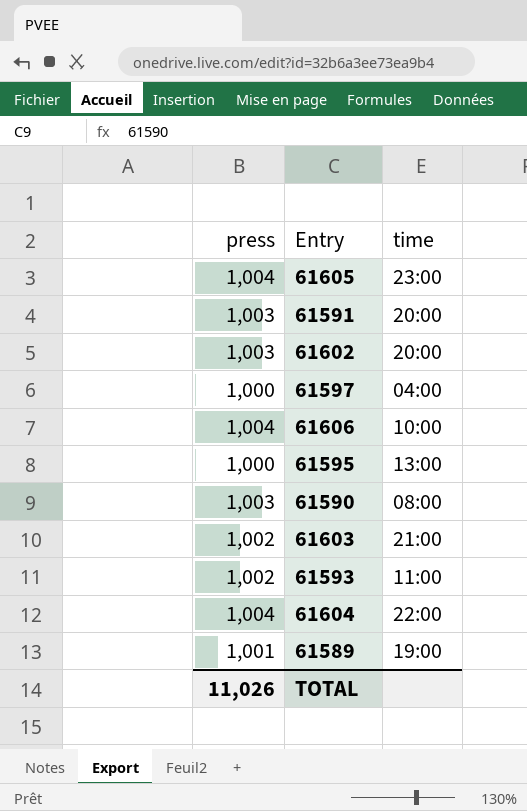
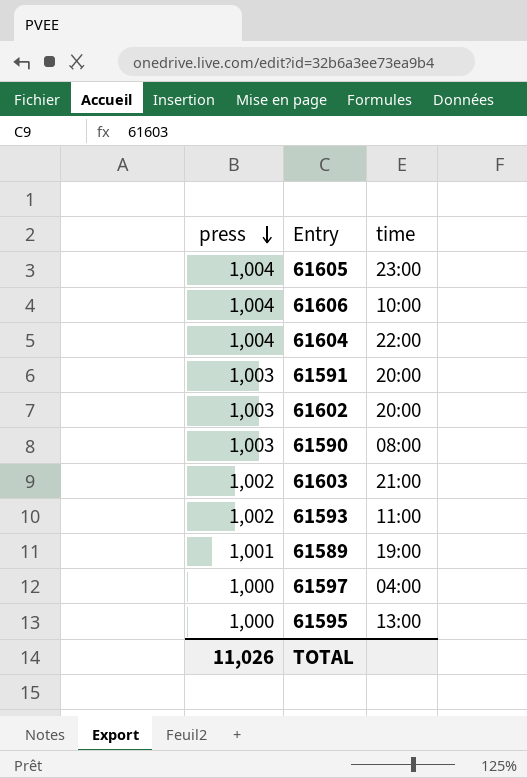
row order: none -> press descending

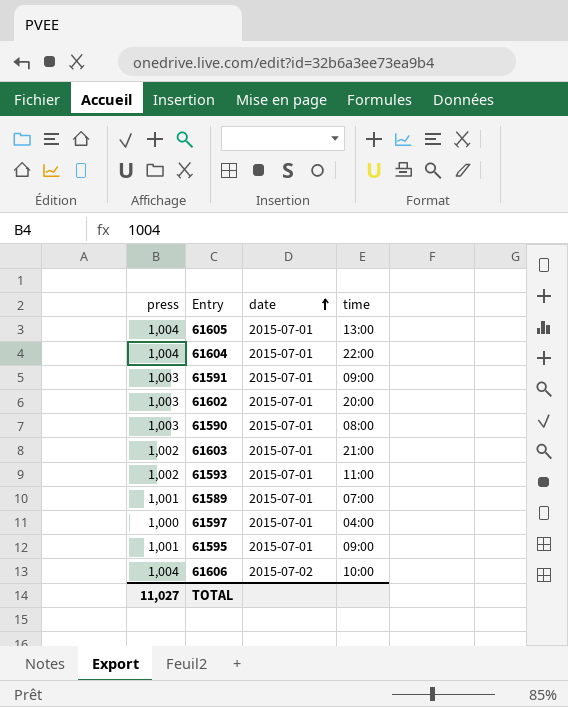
row order: press descending -> date ascending
column date | position: none -> 3
61605 | time: 23:00 -> 13:00
61591 | time: 20:00 -> 09:00
61589 | time: 19:00 -> 07:00
61595 | press: 1,000 -> 1,001
61595 | time: 13:00 -> 09:00
TOTAL | press: 11,026 -> 11,027

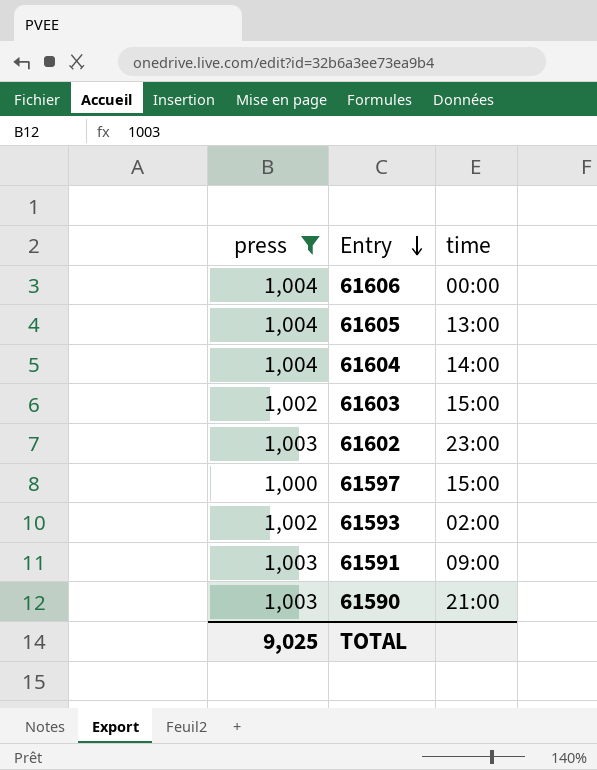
filter: none -> press != 1,001
row order: date ascending -> Entry descending
column date | position: 3 -> none
61606 | time: 10:00 -> 00:00
61604 | time: 22:00 -> 14:00
61603 | time: 21:00 -> 15:00
61602 | time: 20:00 -> 23:00
61597 | time: 04:00 -> 15:00
61593 | time: 11:00 -> 02:00
61590 | time: 08:00 -> 21:00
TOTAL | press: 11,027 -> 9,025

